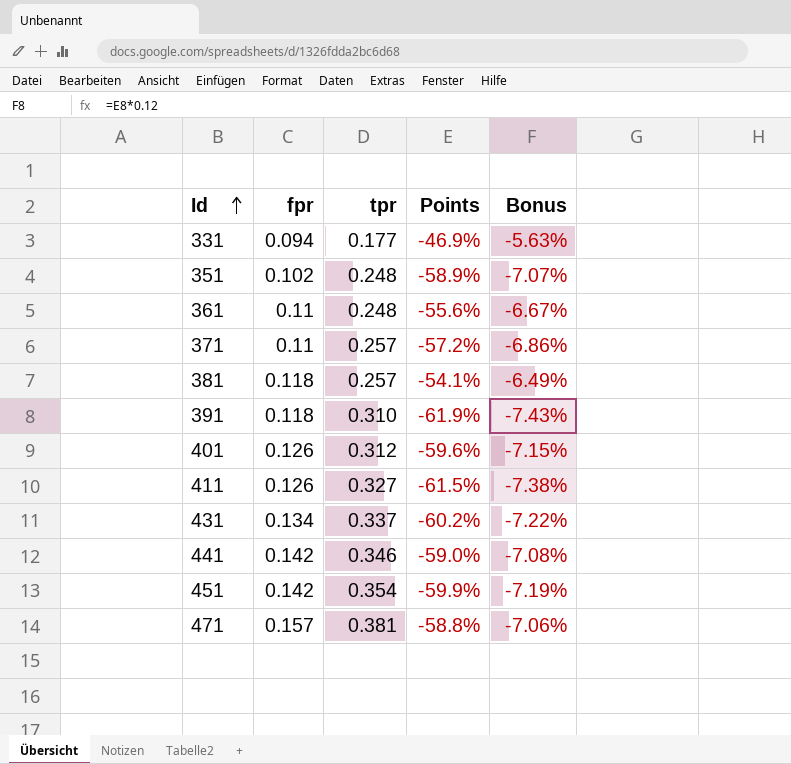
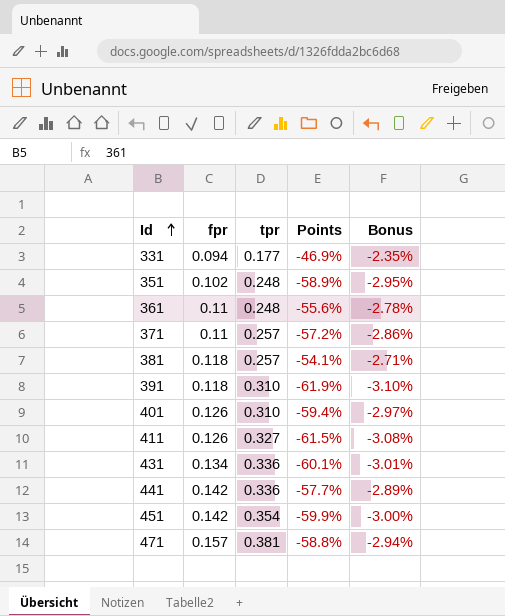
column Bonus | formula: [Points] * 0.12 -> [Points] * 0.05
401 | tpr: 0.312 -> 0.310
401 | Points: -59.6% -> -59.4%
431 | tpr: 0.337 -> 0.336
431 | Points: -60.2% -> -60.1%
441 | tpr: 0.346 -> 0.336
441 | Points: -59.0% -> -57.7%

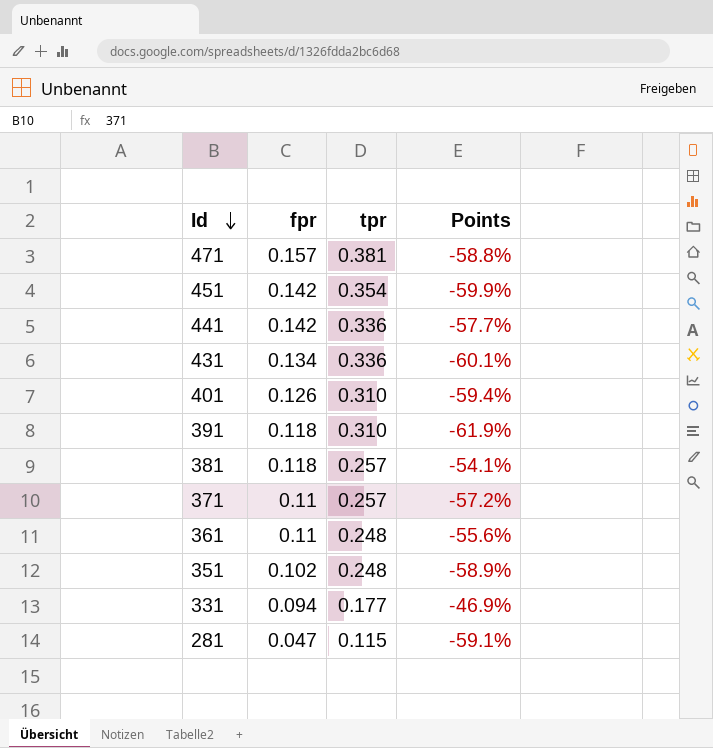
row order: Id ascending -> Id descending
column Bonus | formula: [Points] * 0.05 -> none
row 411: 0.126 | 0.327 | -61.5% | -3.08% -> none
row 281: none -> 0.047 | 0.115 | -59.1%

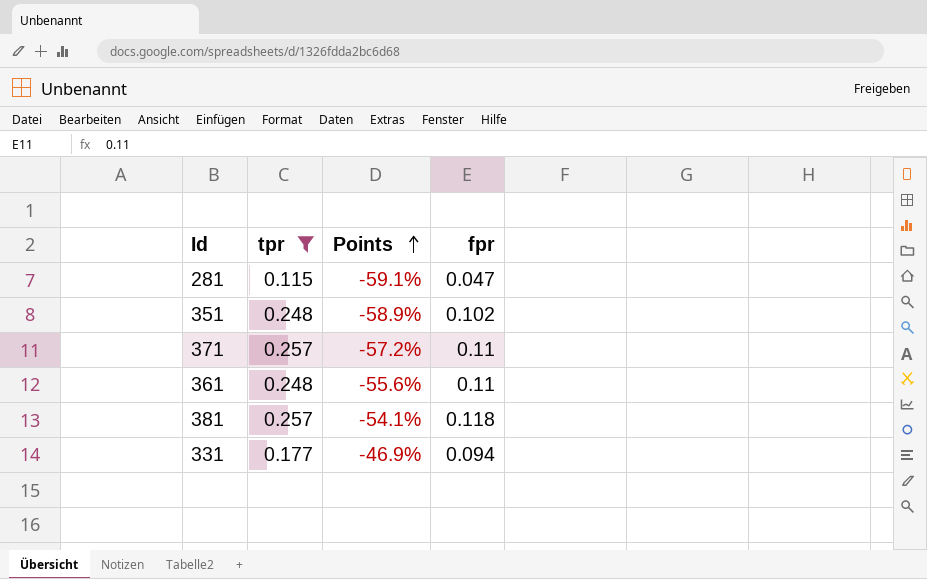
filter: none -> tpr <= 0.257
row order: Id descending -> Points ascending
column fpr | position: 2 -> 4

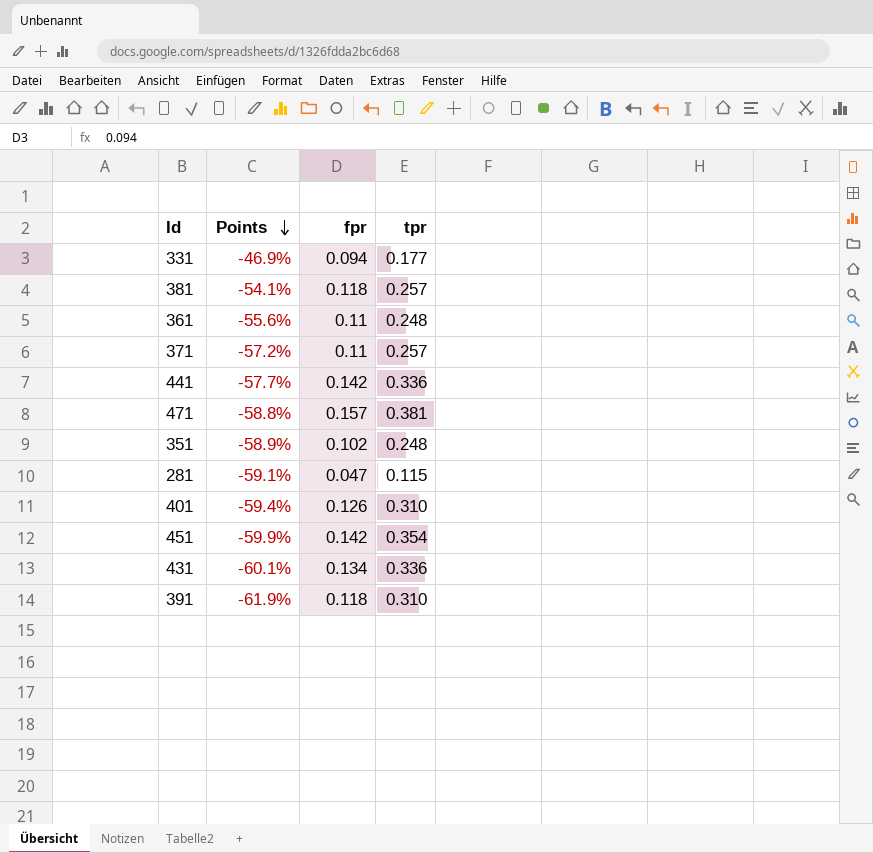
filter: tpr <= 0.257 -> none
row order: Points ascending -> Points descending
column tpr | position: 2 -> 4

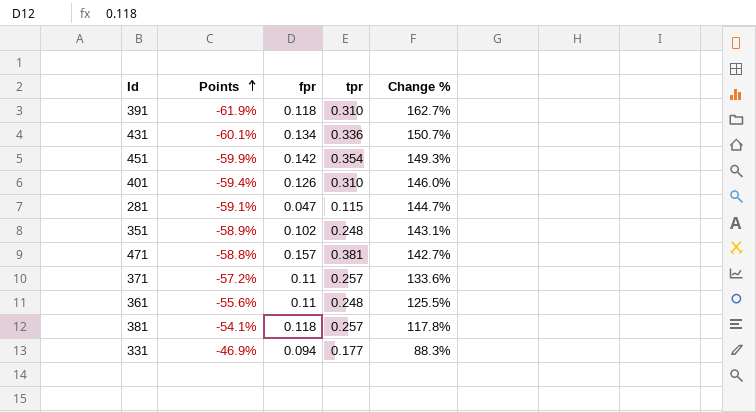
row order: Points descending -> Points ascending
column Change % | formula: none -> ([tpr] - [fpr]) / [fpr]
row 441: -57.7% | 0.142 | 0.336 -> none

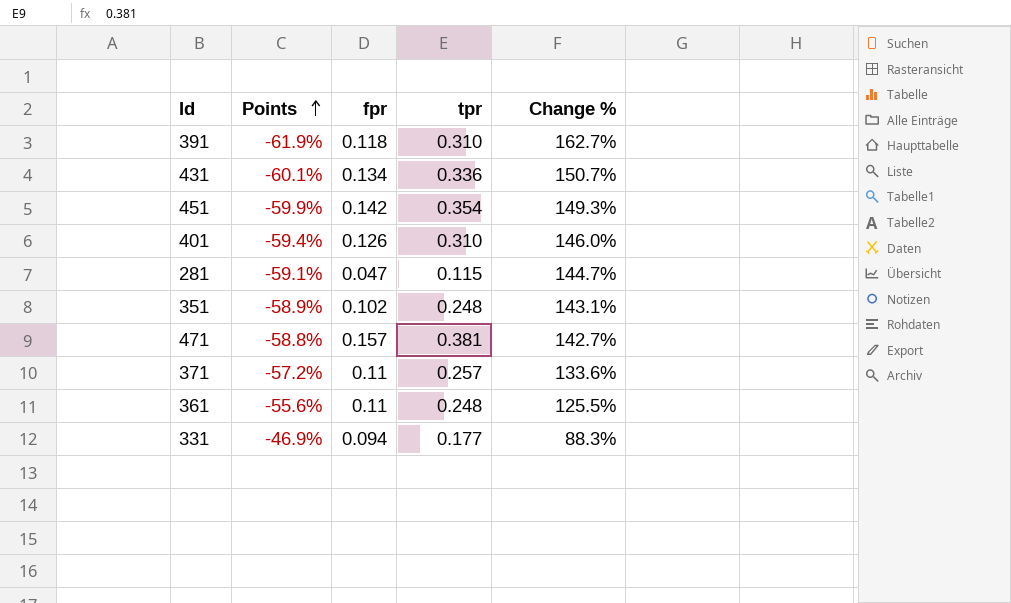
row 381: -54.1% | 0.118 | 0.257 | 117.8% -> none

